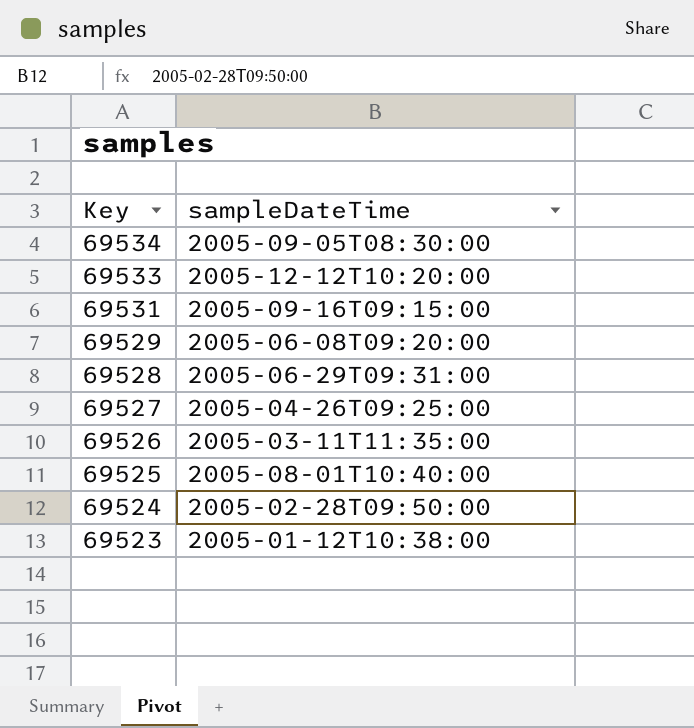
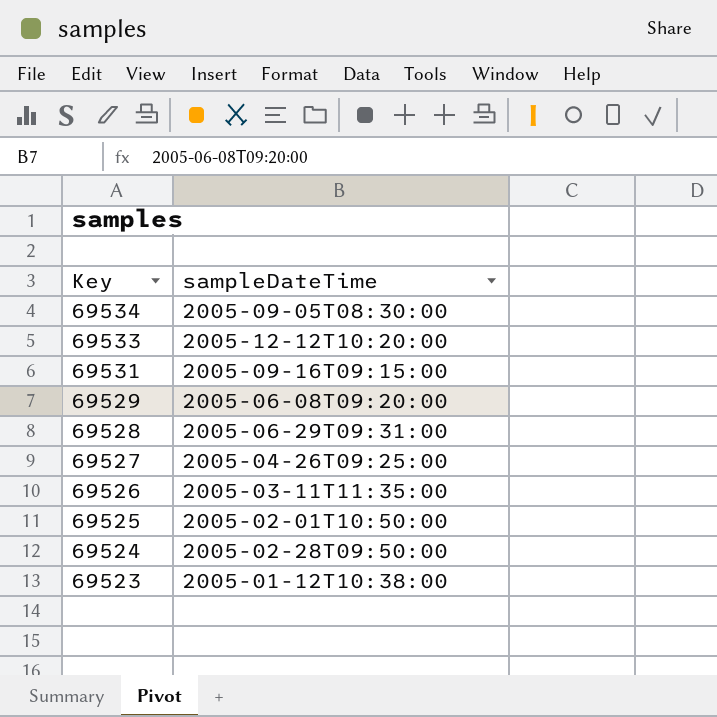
69525 | sampleDateTime: 2005-08-01T10:40:00 -> 2005-02-01T10:50:00

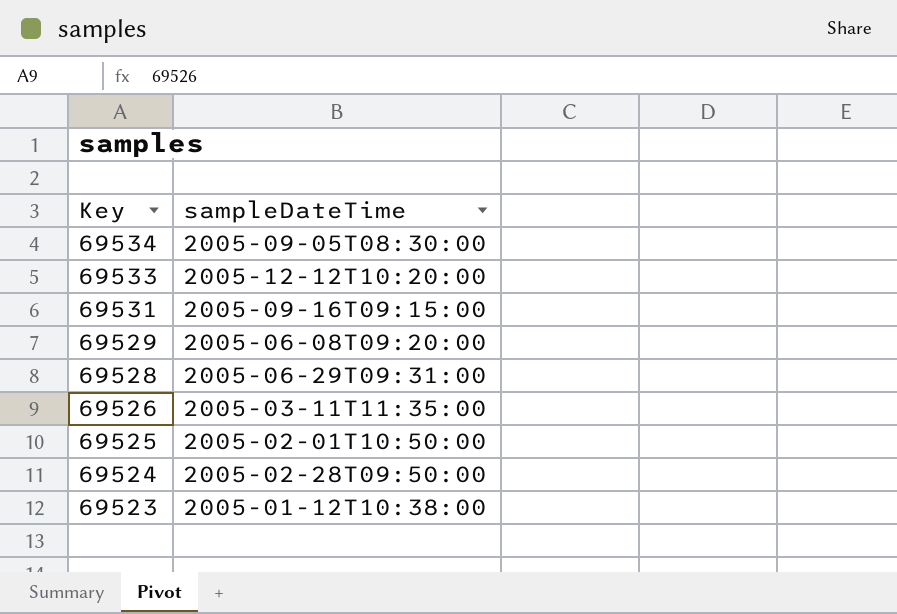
row 69527: 2005-04-26T09:25:00 -> none

